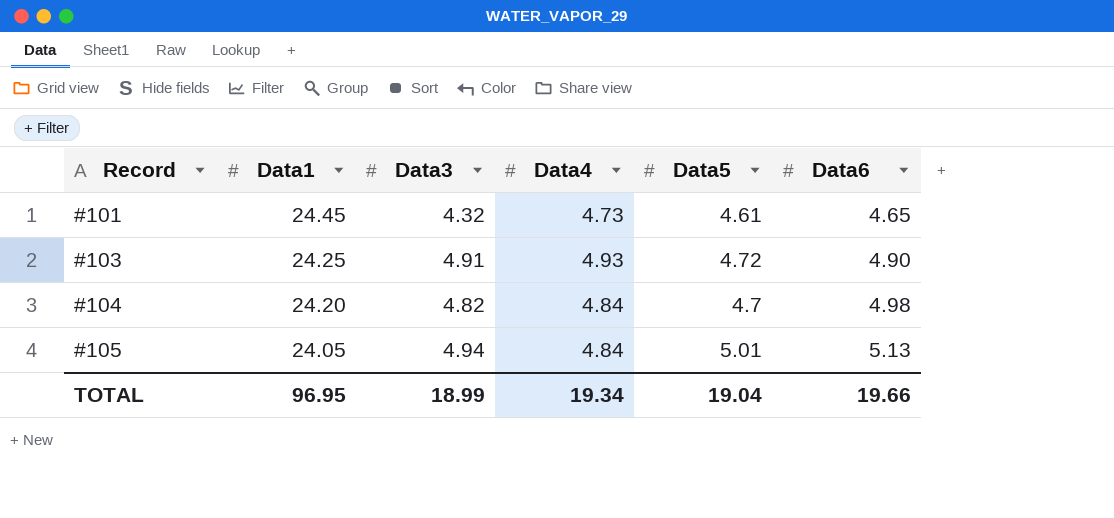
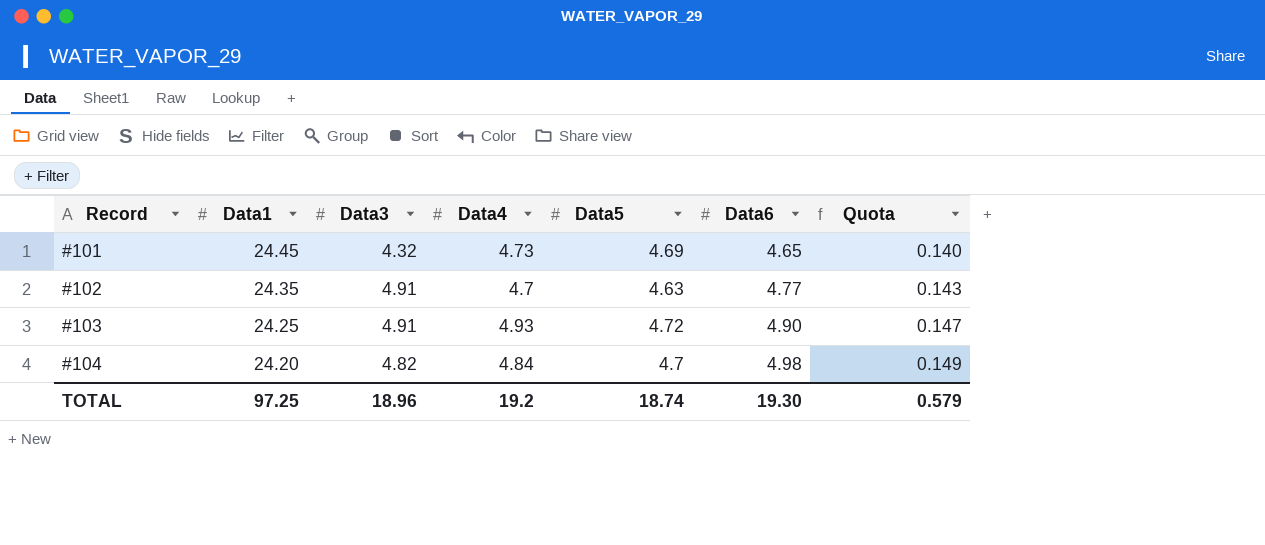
column Quota | formula: none -> [Data6] * 0.03
row #105: 24.05 | 4.94 | 4.84 | 5.01 | 5.13 -> none
#101 | Data5: 4.61 -> 4.69
row #102: none -> 24.35 | 4.91 | 4.7 | 4.63 | 4.77 | 0.143
TOTAL | Data1: 96.95 -> 97.25
TOTAL | Data3: 18.99 -> 18.96
TOTAL | Data4: 19.34 -> 19.2
TOTAL | Data5: 19.04 -> 18.74
TOTAL | Data6: 19.66 -> 19.30

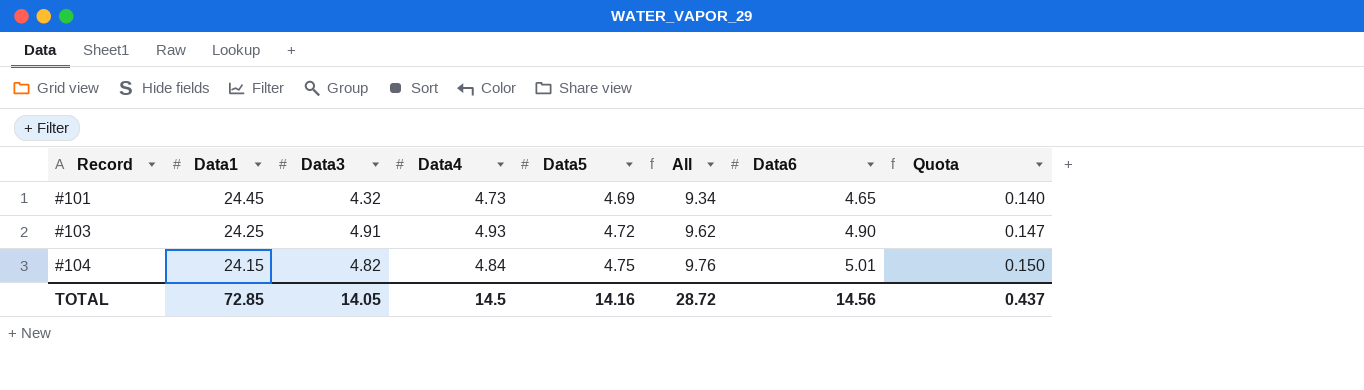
column All | formula: none -> [Data5] + [Data6]
row #102: 24.35 | 4.91 | 4.7 | 4.63 | 4.77 | 0.143 -> none
#104 | Data1: 24.20 -> 24.15
#104 | Data5: 4.7 -> 4.75
#104 | Data6: 4.98 -> 5.01
#104 | Quota: 0.149 -> 0.150
TOTAL | Data1: 97.25 -> 72.85
TOTAL | Data3: 18.96 -> 14.05
TOTAL | Data4: 19.2 -> 14.5
TOTAL | Data5: 18.74 -> 14.16
TOTAL | Data6: 19.30 -> 14.56
TOTAL | Quota: 0.579 -> 0.437

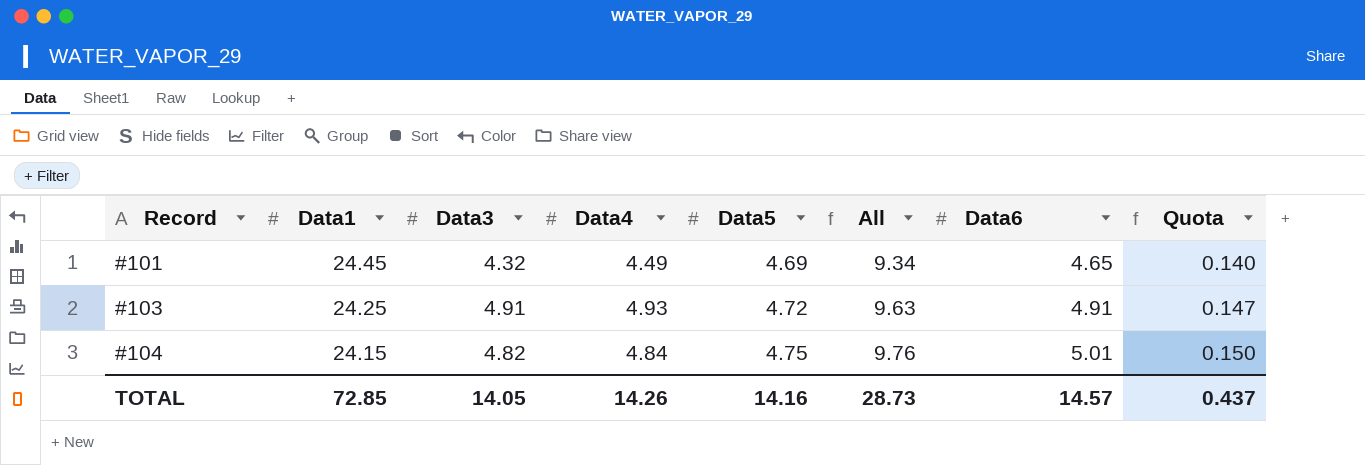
#101 | Data4: 4.73 -> 4.49
#103 | All: 9.62 -> 9.63
#103 | Data6: 4.90 -> 4.91
TOTAL | Data4: 14.5 -> 14.26
TOTAL | All: 28.72 -> 28.73
TOTAL | Data6: 14.56 -> 14.57

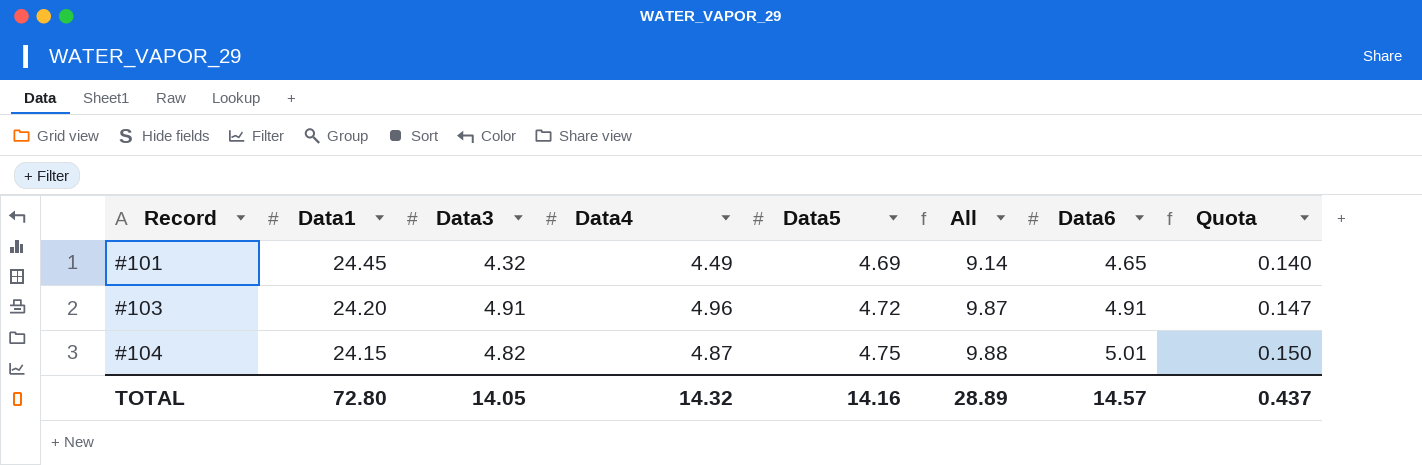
column All | formula: [Data5] + [Data6] -> [Data4] + [Data6]
#103 | Data1: 24.25 -> 24.20
#103 | Data4: 4.93 -> 4.96
#104 | Data4: 4.84 -> 4.87
TOTAL | Data1: 72.85 -> 72.80
TOTAL | Data4: 14.26 -> 14.32
TOTAL | All: 28.73 -> 28.89

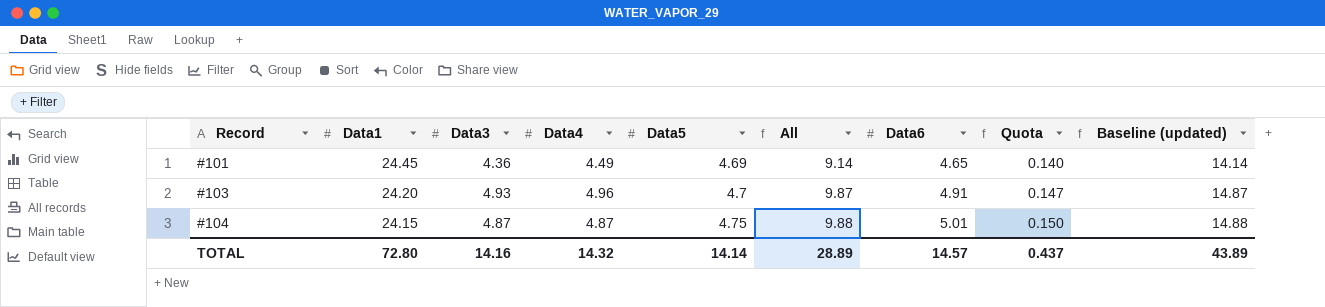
column Baseline (updated) | formula: none -> [All] + 5
#101 | Data3: 4.32 -> 4.36
#103 | Data3: 4.91 -> 4.93
#103 | Data5: 4.72 -> 4.7
#104 | Data3: 4.82 -> 4.87
TOTAL | Data3: 14.05 -> 14.16
TOTAL | Data5: 14.16 -> 14.14

